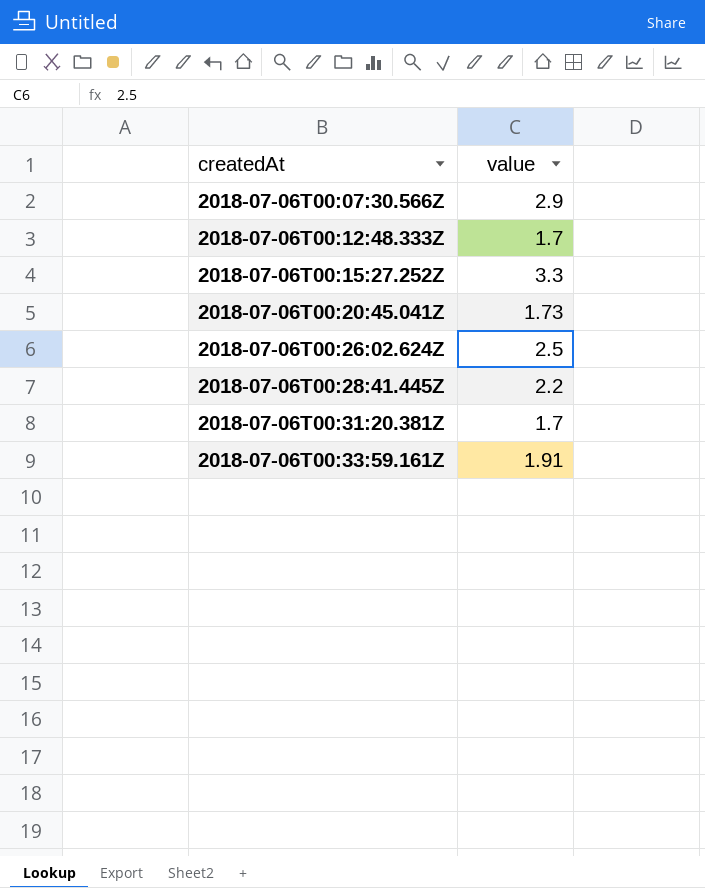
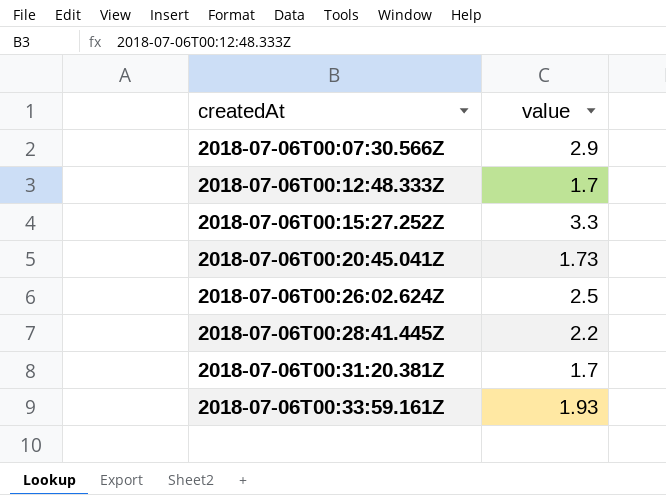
2018-07-06T00:33:59.161Z | value: 1.91 -> 1.93

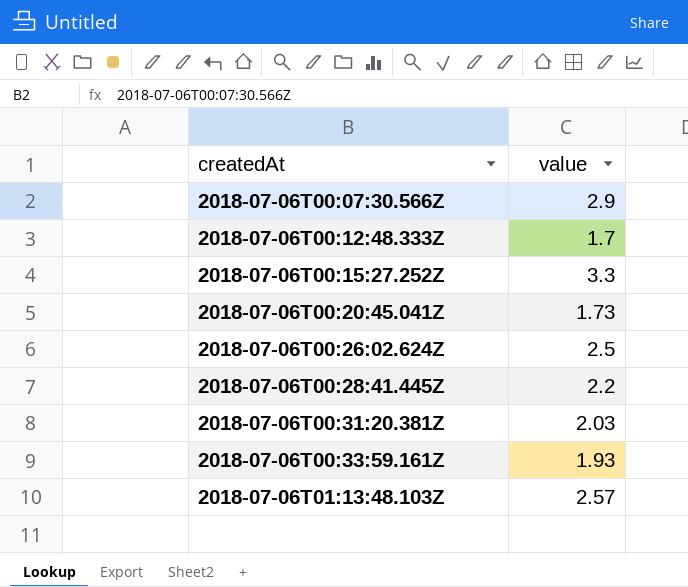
2018-07-06T00:31:20.381Z | value: 1.7 -> 2.03
row 2018-07-06T01:13:48.103Z: none -> 2.57

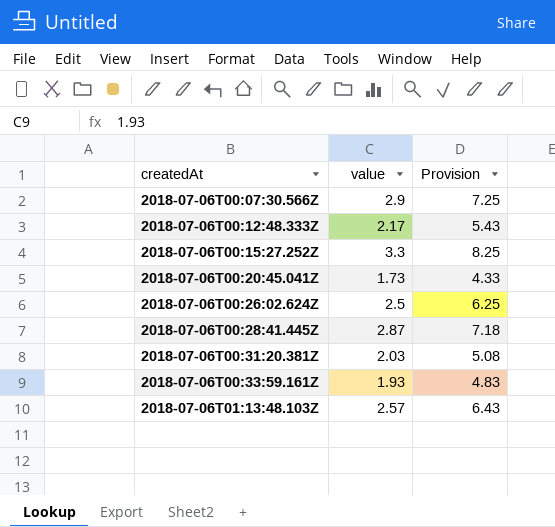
column Provision | formula: none -> [value] * 2.5
2018-07-06T00:12:48.333Z | value: 1.7 -> 2.17
2018-07-06T00:28:41.445Z | value: 2.2 -> 2.87

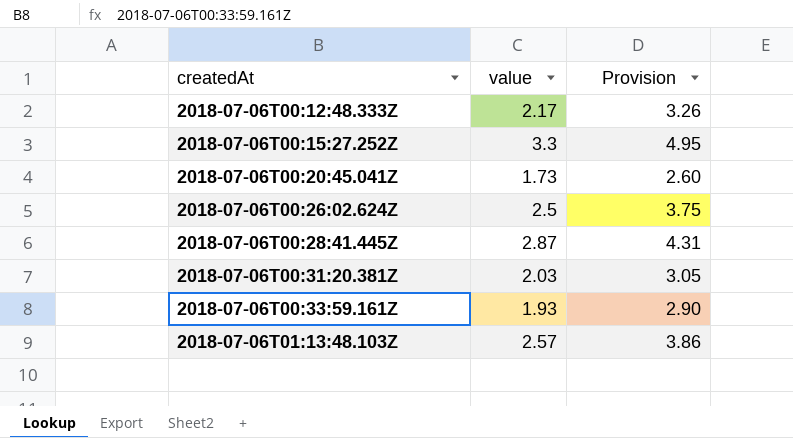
column Provision | formula: [value] * 2.5 -> [value] * 1.5
row 2018-07-06T00:07:30.566Z: 2.9 | 7.25 -> none

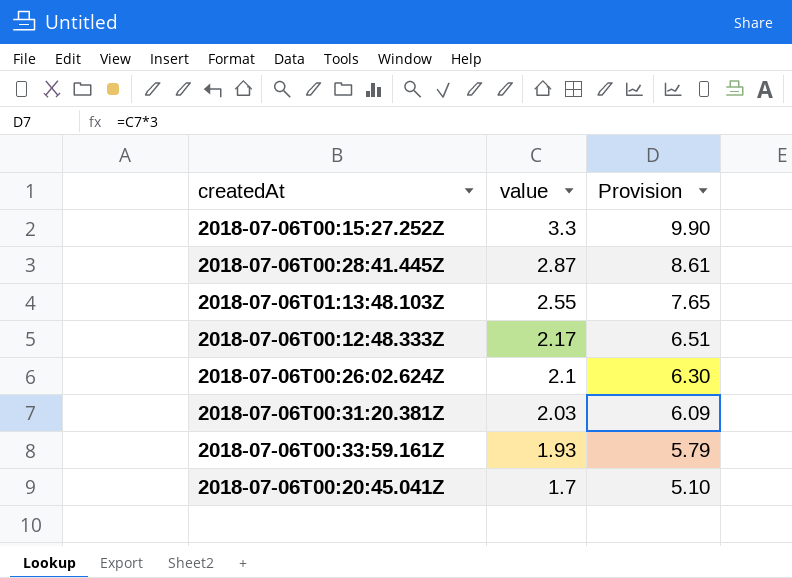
row order: createdAt ascending -> value descending
column Provision | formula: [value] * 1.5 -> [value] * 3
2018-07-06T01:13:48.103Z | value: 2.57 -> 2.55
2018-07-06T00:26:02.624Z | value: 2.5 -> 2.1
2018-07-06T00:20:45.041Z | value: 1.73 -> 1.7

